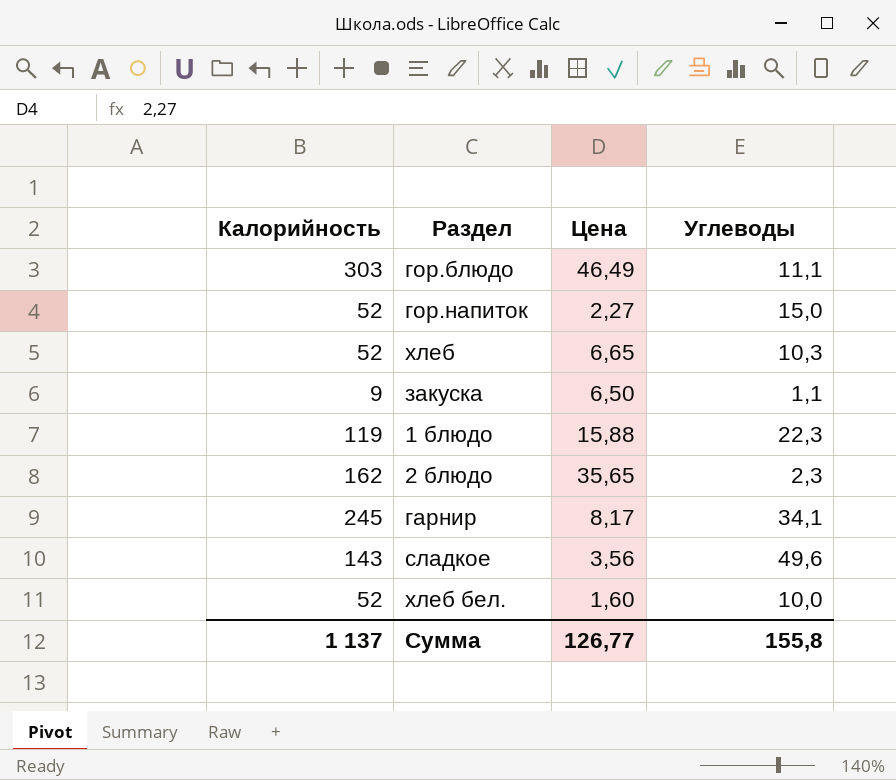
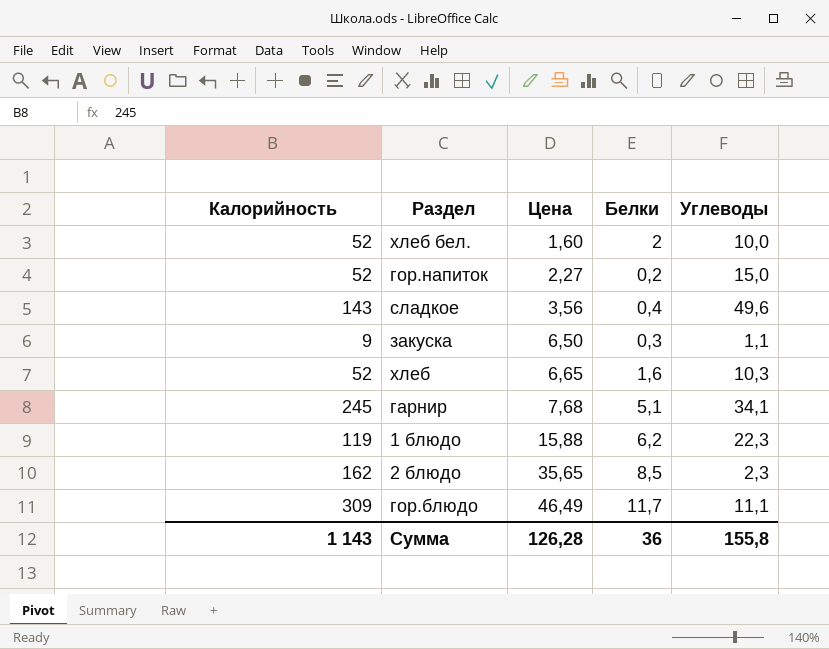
row order: none -> Цена ascending
column Белки | position: none -> 4
гарнир | Цена: 8,17 -> 7,68
гор.блюдо | Калорийность: 303 -> 309
Сумма | Калорийность: 1 137 -> 1 143
Сумма | Цена: 126,77 -> 126,28

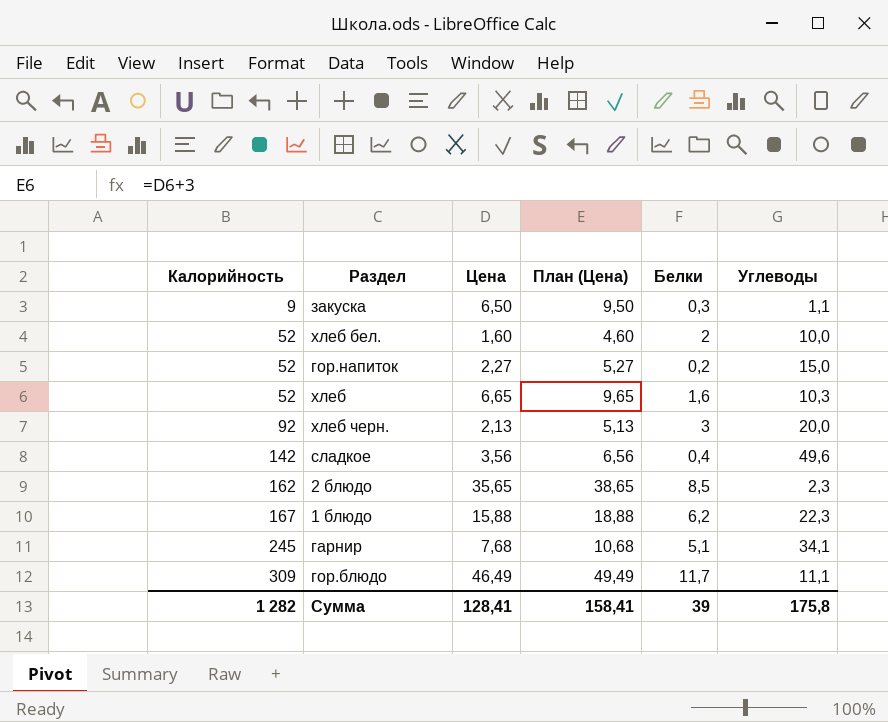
row order: Цена ascending -> Калорийность ascending
column План (Цена) | formula: none -> [Цена] + 3
row хлеб черн.: none -> 92 | 2,13 | 5,13 | 3 | 20,0
сладкое | Калорийность: 143 -> 142
1 блюдо | Калорийность: 119 -> 167
Сумма | Калорийность: 1 143 -> 1 282
Сумма | Цена: 126,28 -> 128,41
Сумма | Белки: 36 -> 39
Сумма | Углеводы: 155,8 -> 175,8

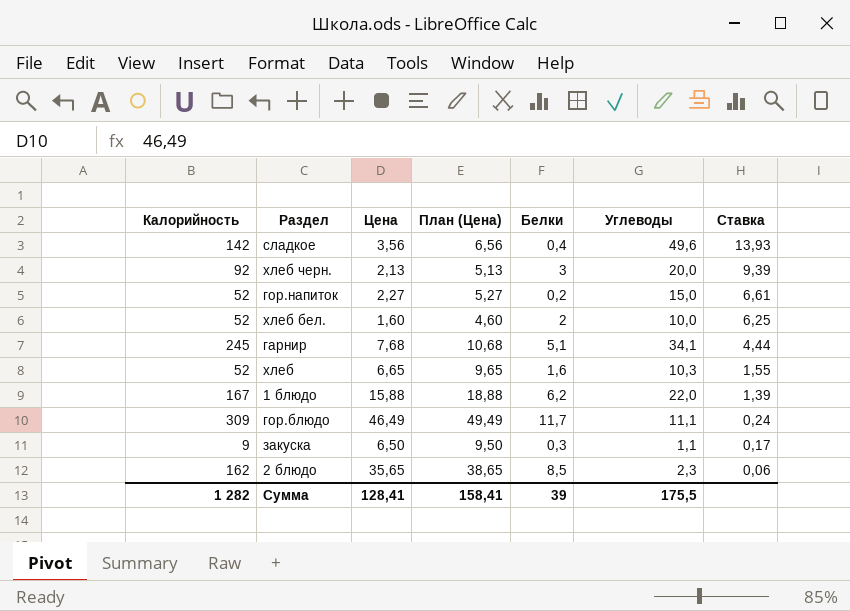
row order: Калорийность ascending -> Ставка descending
column Ставка | formula: none -> [Углеводы] / [Цена]
1 блюдо | Углеводы: 22,3 -> 22,0
Сумма | Углеводы: 175,8 -> 175,5

